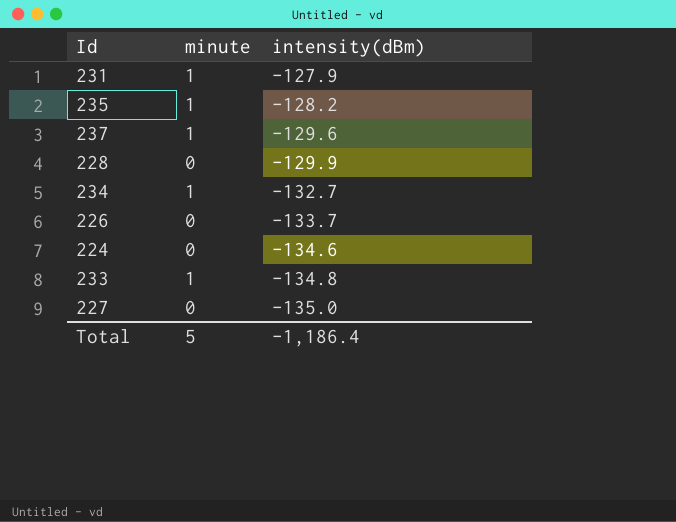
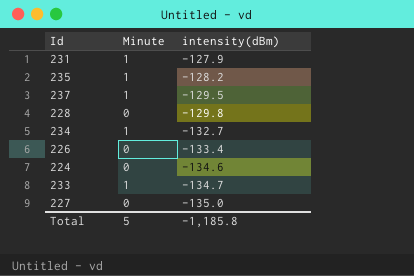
column name: minute -> Minute
237 | intensity(dBm): -129.6 -> -129.5
228 | intensity(dBm): -129.9 -> -129.8
226 | intensity(dBm): -133.7 -> -133.4
233 | intensity(dBm): -134.8 -> -134.7
Total | intensity(dBm): -1,186.4 -> -1,185.8

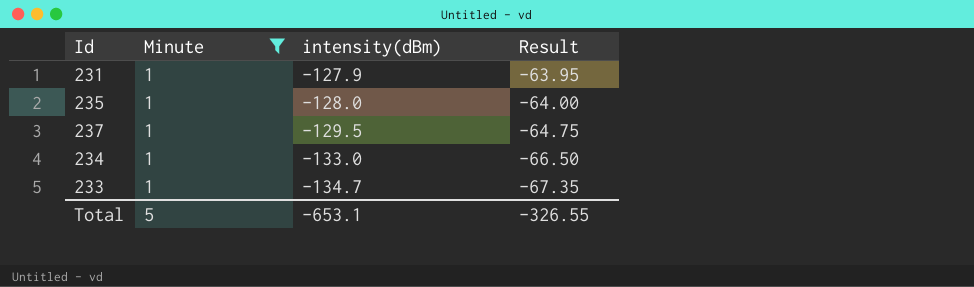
filter: none -> Minute = 1
column Result | formula: none -> [intensity(dBm)] * 0.5
235 | intensity(dBm): -128.2 -> -128.0
234 | intensity(dBm): -132.7 -> -133.0
Total | intensity(dBm): -1,185.8 -> -653.1

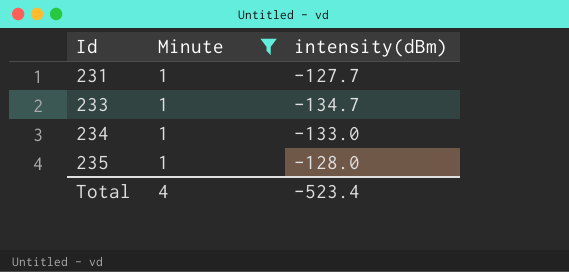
row order: intensity(dBm) descending -> Id ascending
column Result | formula: [intensity(dBm)] * 0.5 -> none
row 237: 1 | -129.5 | -64.75 -> none
231 | intensity(dBm): -127.9 -> -127.7
Total | Minute: 5 -> 4
Total | intensity(dBm): -653.1 -> -523.4

